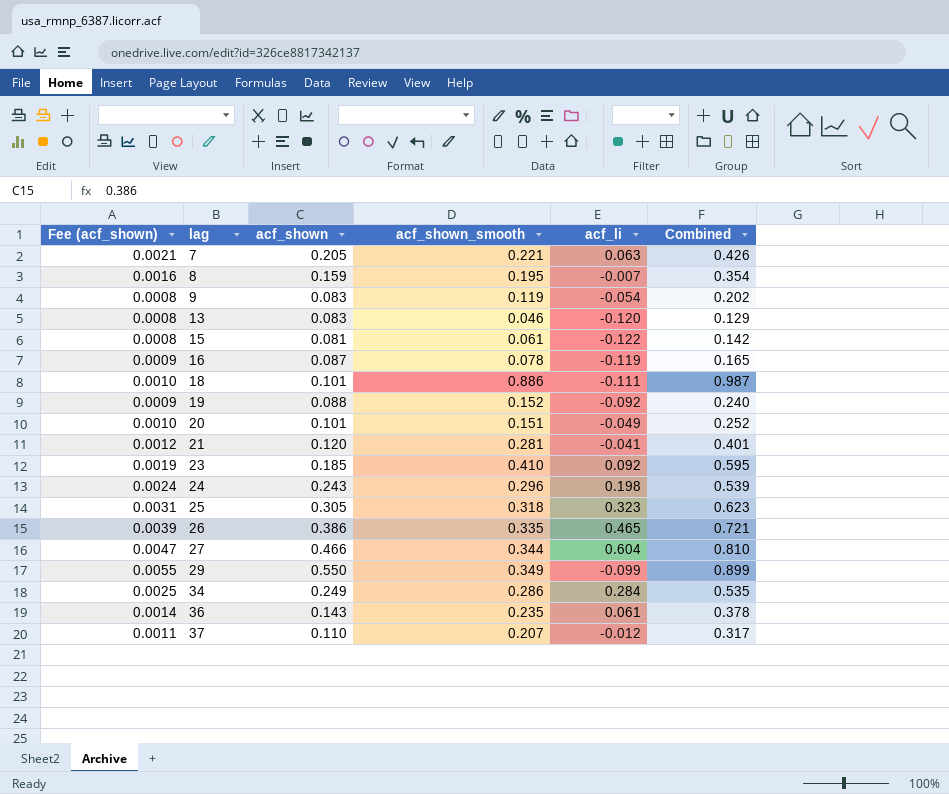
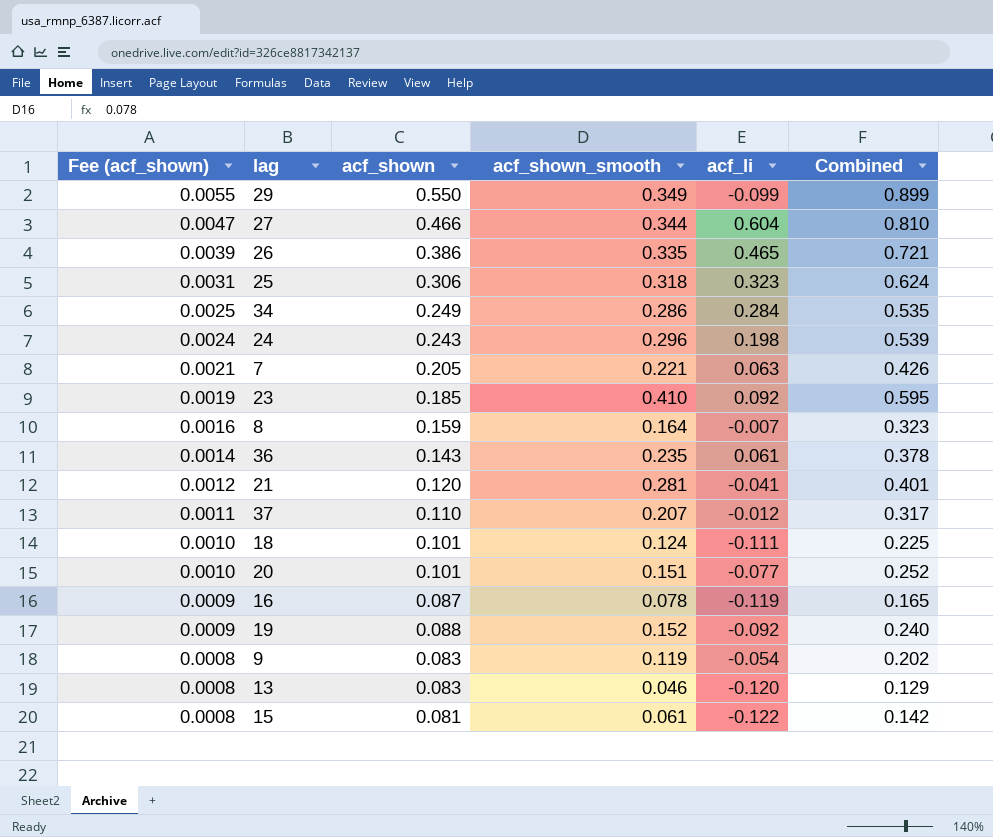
row order: lag ascending -> Fee (acf_shown) descending
25 | acf_shown: 0.305 -> 0.306
25 | Combined: 0.623 -> 0.624
8 | acf_shown_smooth: 0.195 -> 0.164
8 | Combined: 0.354 -> 0.323
18 | acf_shown_smooth: 0.886 -> 0.124
18 | Combined: 0.987 -> 0.225
20 | acf_li: -0.049 -> -0.077

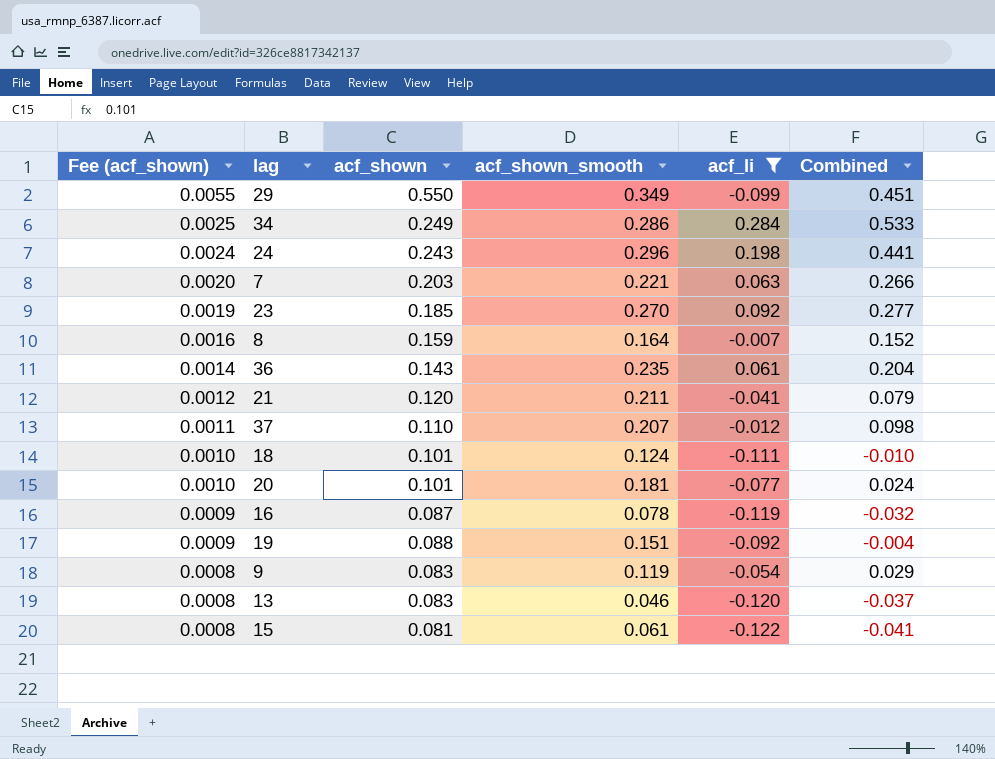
filter: none -> acf_li <= 0.284
column Combined | formula: [acf_shown] + [acf_shown_smooth] -> [acf_shown] + [acf_li]
7 | Fee (acf_shown): 0.0021 -> 0.0020
7 | acf_shown: 0.205 -> 0.203
23 | acf_shown_smooth: 0.410 -> 0.270
21 | acf_shown_smooth: 0.281 -> 0.211
20 | acf_shown_smooth: 0.151 -> 0.181
19 | acf_shown_smooth: 0.152 -> 0.151

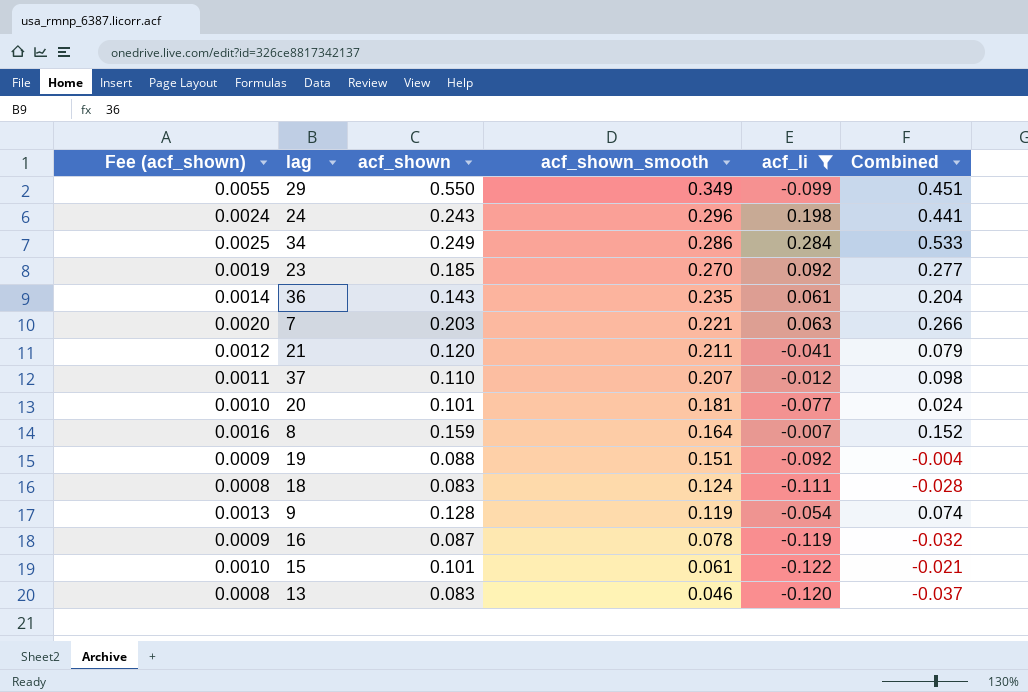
row order: Fee (acf_shown) descending -> acf_shown_smooth descending
18 | Fee (acf_shown): 0.0010 -> 0.0008
18 | acf_shown: 0.101 -> 0.083
18 | Combined: -0.010 -> -0.028
9 | Fee (acf_shown): 0.0008 -> 0.0013
9 | acf_shown: 0.083 -> 0.128
9 | Combined: 0.029 -> 0.074
15 | Fee (acf_shown): 0.0008 -> 0.0010
15 | acf_shown: 0.081 -> 0.101
15 | Combined: -0.041 -> -0.021

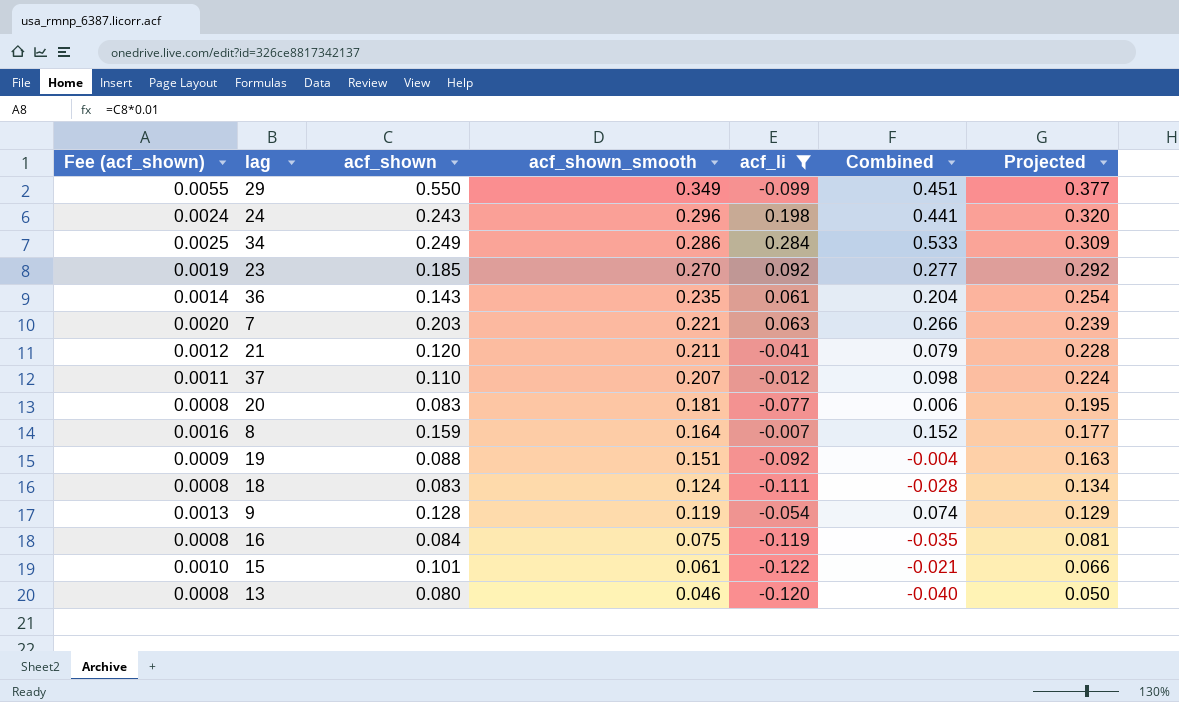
column Projected | formula: none -> [acf_shown_smooth] * 1.08
20 | Fee (acf_shown): 0.0010 -> 0.0008
20 | acf_shown: 0.101 -> 0.083
20 | Combined: 0.024 -> 0.006
16 | Fee (acf_shown): 0.0009 -> 0.0008
16 | acf_shown: 0.087 -> 0.084
16 | acf_shown_smooth: 0.078 -> 0.075
16 | Combined: -0.032 -> -0.035
13 | acf_shown: 0.083 -> 0.080
13 | Combined: -0.037 -> -0.040

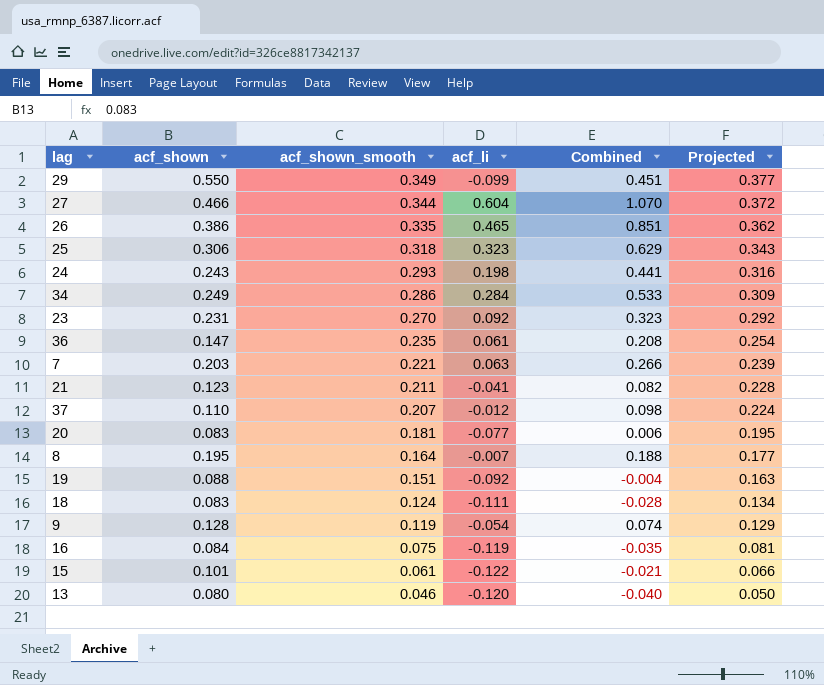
filter: acf_li <= 0.284 -> none
column Fee (acf_shown) | formula: [acf_shown] * 0.01 -> none
24 | acf_shown_smooth: 0.296 -> 0.293
24 | Projected: 0.320 -> 0.316
23 | acf_shown: 0.185 -> 0.231
23 | Combined: 0.277 -> 0.323
36 | acf_shown: 0.143 -> 0.147
36 | Combined: 0.204 -> 0.208
21 | acf_shown: 0.120 -> 0.123
21 | Combined: 0.079 -> 0.082
8 | acf_shown: 0.159 -> 0.195
8 | Combined: 0.152 -> 0.188

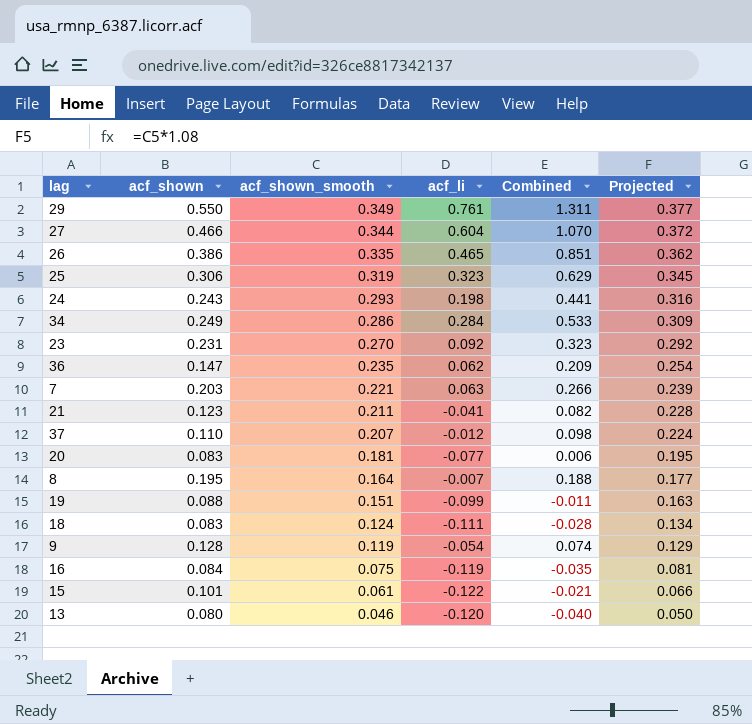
29 | acf_li: -0.099 -> 0.761
29 | Combined: 0.451 -> 1.311
25 | acf_shown_smooth: 0.318 -> 0.319
25 | Projected: 0.343 -> 0.345
36 | acf_li: 0.061 -> 0.062
36 | Combined: 0.208 -> 0.209
19 | acf_li: -0.092 -> -0.099
19 | Combined: -0.004 -> -0.011

